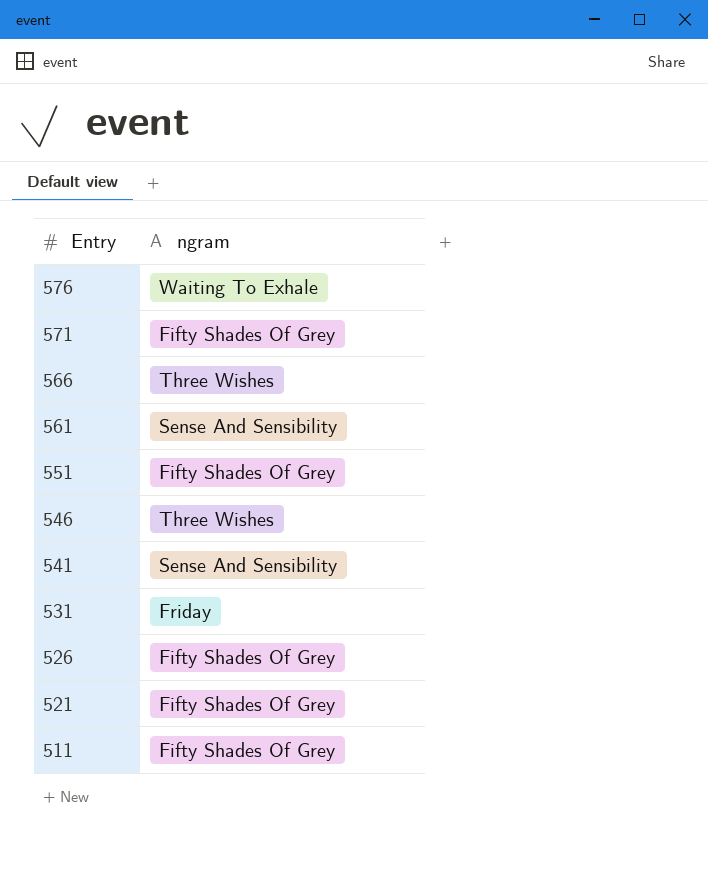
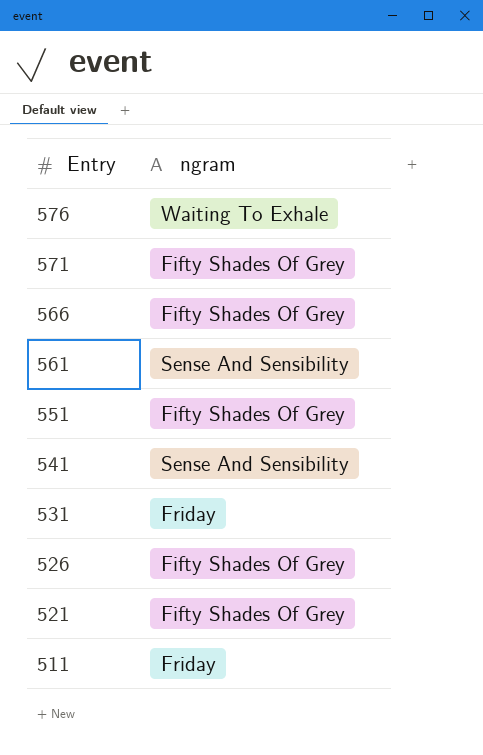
row 546: Three Wishes -> none
566 | ngram: Three Wishes -> Fifty Shades Of Grey
511 | ngram: Fifty Shades Of Grey -> Friday

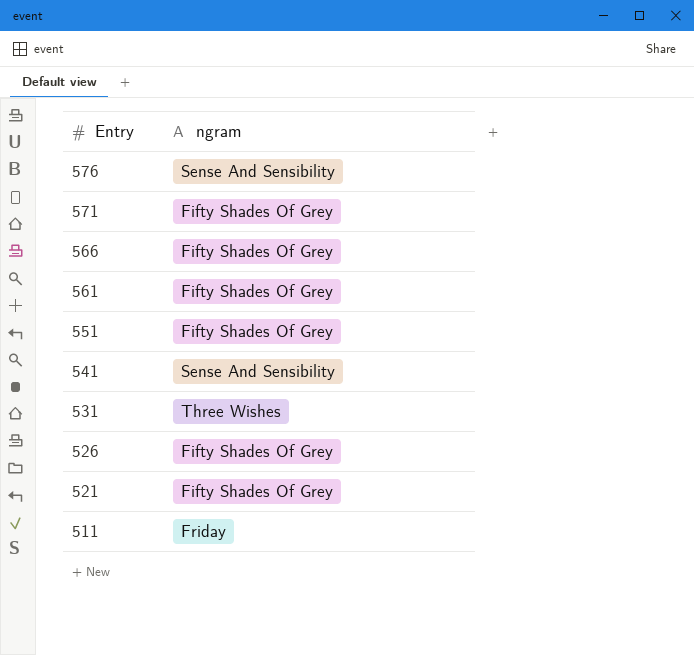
576 | ngram: Waiting To Exhale -> Sense And Sensibility
561 | ngram: Sense And Sensibility -> Fifty Shades Of Grey
531 | ngram: Friday -> Three Wishes

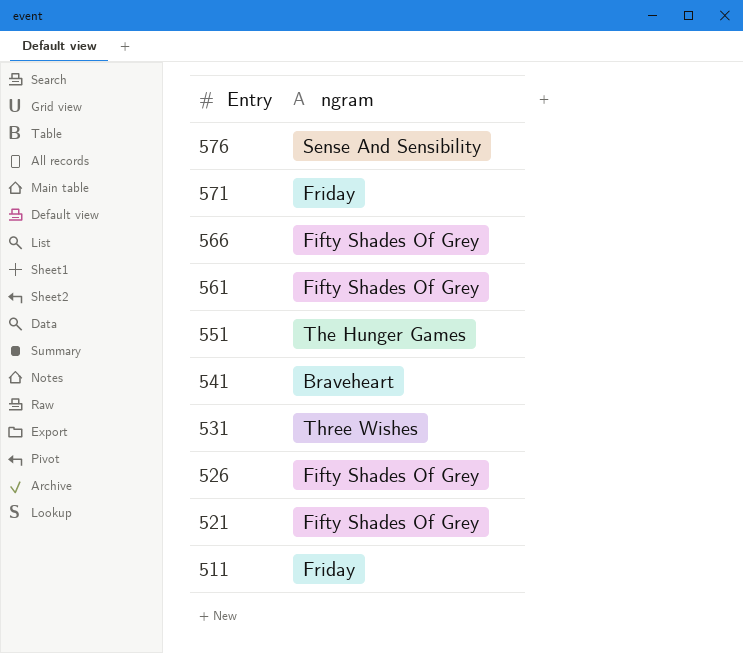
571 | ngram: Fifty Shades Of Grey -> Friday
551 | ngram: Fifty Shades Of Grey -> The Hunger Games
541 | ngram: Sense And Sensibility -> Braveheart

